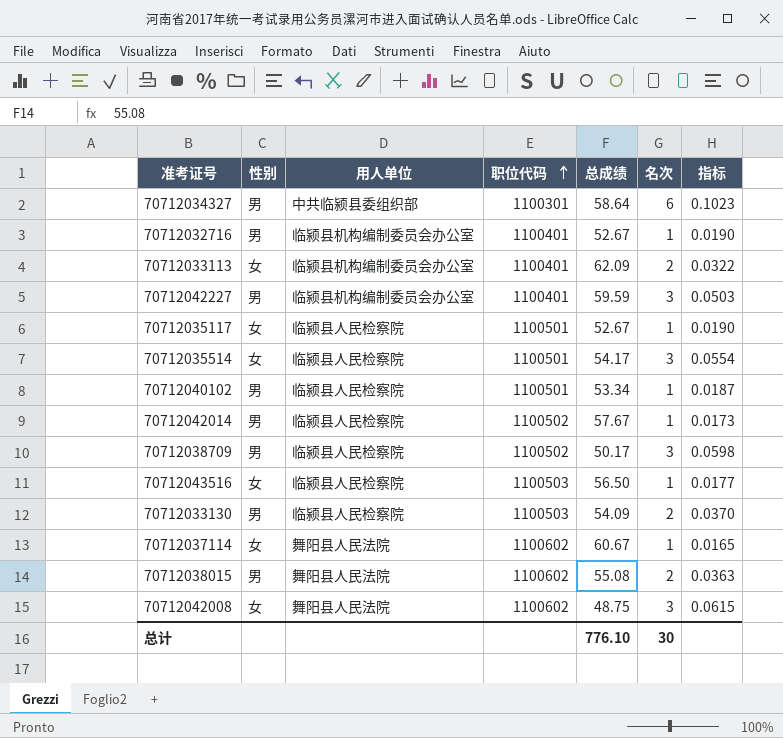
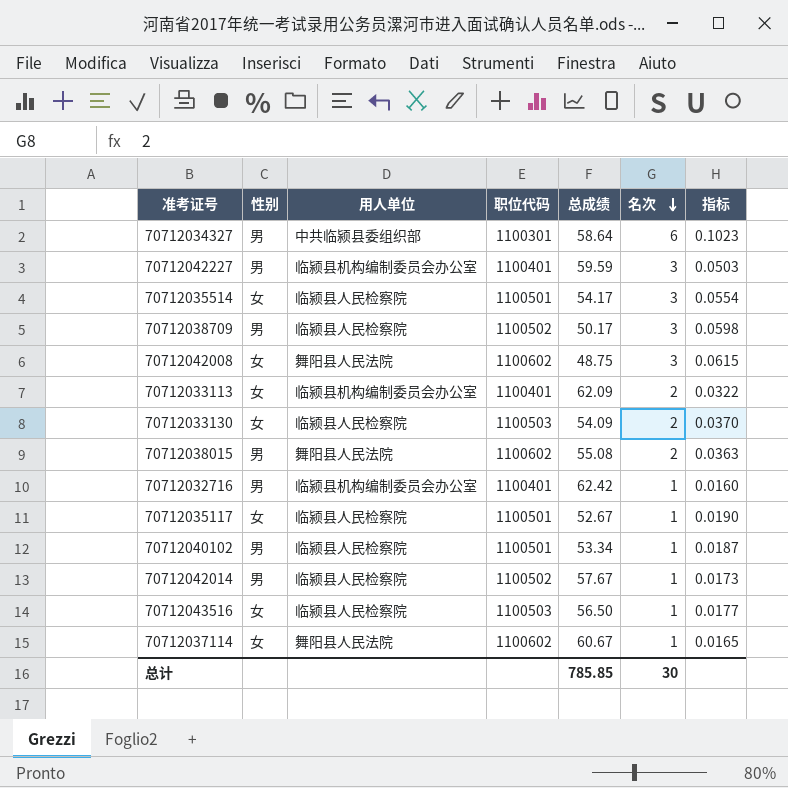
row order: 职位代码 ascending -> 名次 descending
70712033130 | 性别: 男 -> 女
70712032716 | 总成绩: 52.67 -> 62.42
70712032716 | 指标: 0.0190 -> 0.0160
总计 | 总成绩: 776.10 -> 785.85

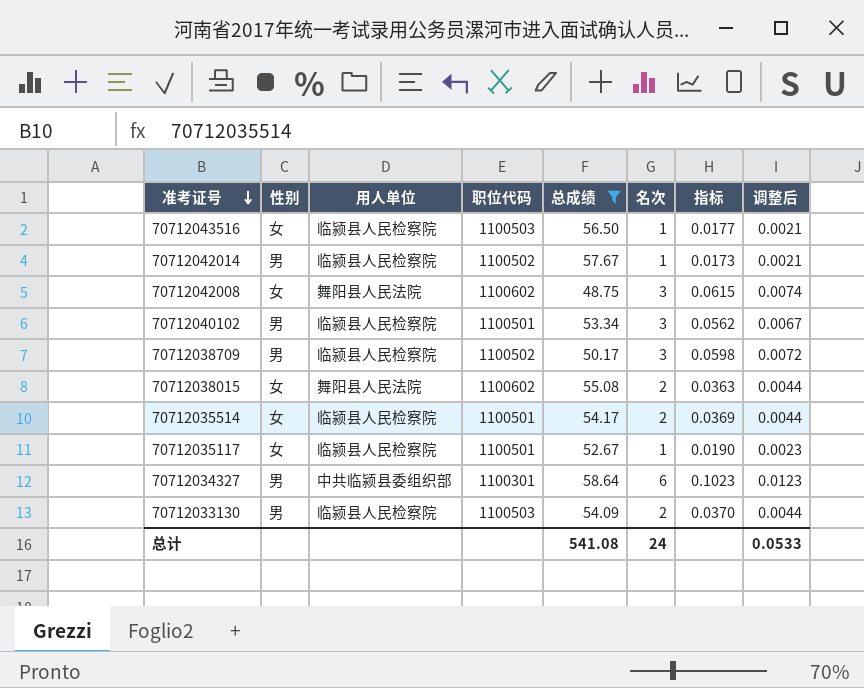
filter: none -> 总成绩 <= 58.64
row order: 名次 descending -> 准考证号 descending
column 调整后 | formula: none -> [指标] * 0.12
70712040102 | 名次: 1 -> 3
70712040102 | 指标: 0.0187 -> 0.0562
70712038015 | 性别: 男 -> 女
70712035514 | 名次: 3 -> 2
70712035514 | 指标: 0.0554 -> 0.0369
70712033130 | 性别: 女 -> 男
总计 | 总成绩: 785.85 -> 541.08
总计 | 名次: 30 -> 24

